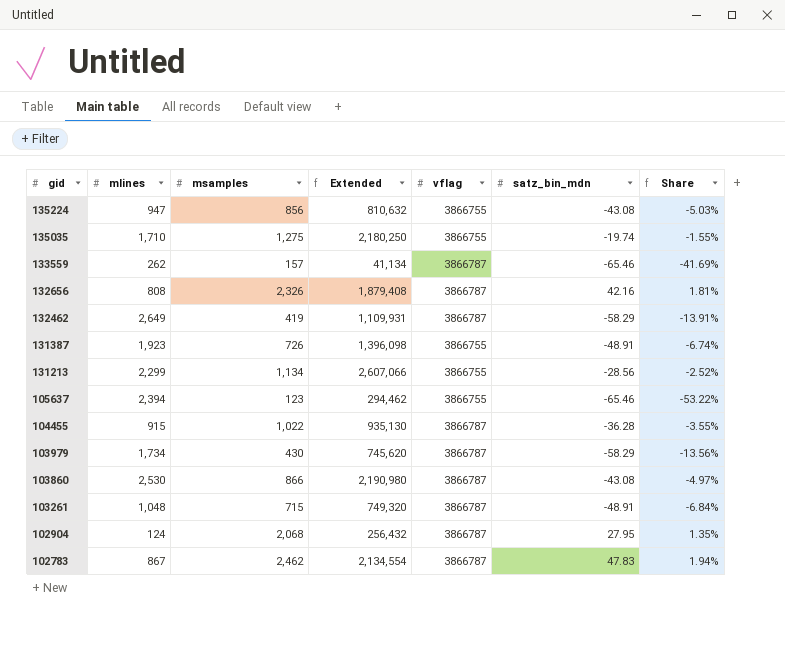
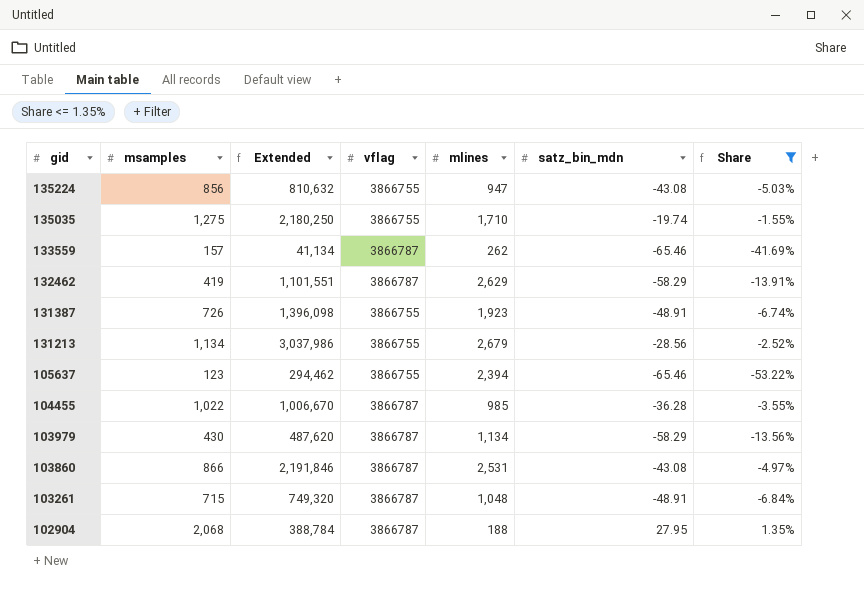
filter: none -> Share <= 1.35%
column mlines | position: 2 -> 5
132462 | Extended: 1,109,931 -> 1,101,551
132462 | mlines: 2,649 -> 2,629
131213 | Extended: 2,607,066 -> 3,037,986
131213 | mlines: 2,299 -> 2,679
104455 | Extended: 935,130 -> 1,006,670
104455 | mlines: 915 -> 985
103979 | Extended: 745,620 -> 487,620
103979 | mlines: 1,734 -> 1,134
103860 | Extended: 2,190,980 -> 2,191,846
103860 | mlines: 2,530 -> 2,531
102904 | Extended: 256,432 -> 388,784
102904 | mlines: 124 -> 188

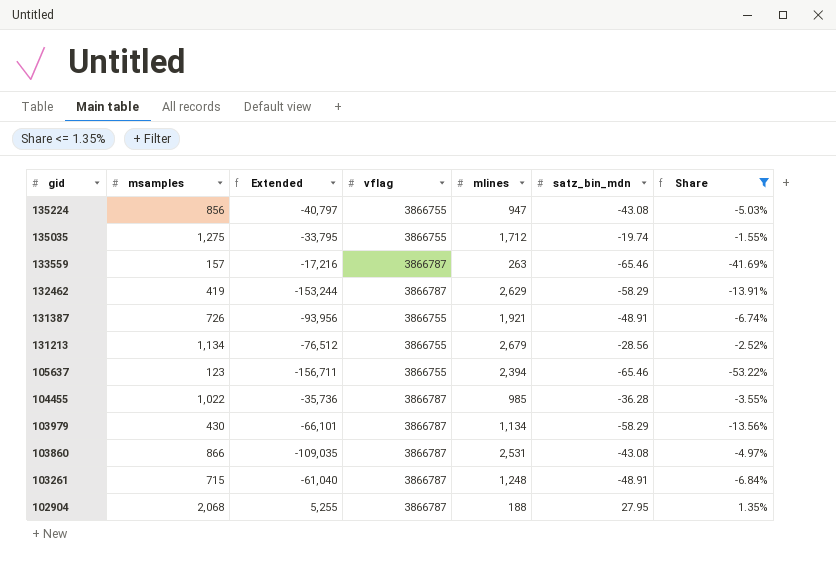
column Extended | formula: [msamples] * [mlines] -> [mlines] * [satz_bin_mdn]
135035 | mlines: 1,710 -> 1,712
133559 | mlines: 262 -> 263
131387 | mlines: 1,923 -> 1,921
103261 | mlines: 1,048 -> 1,248

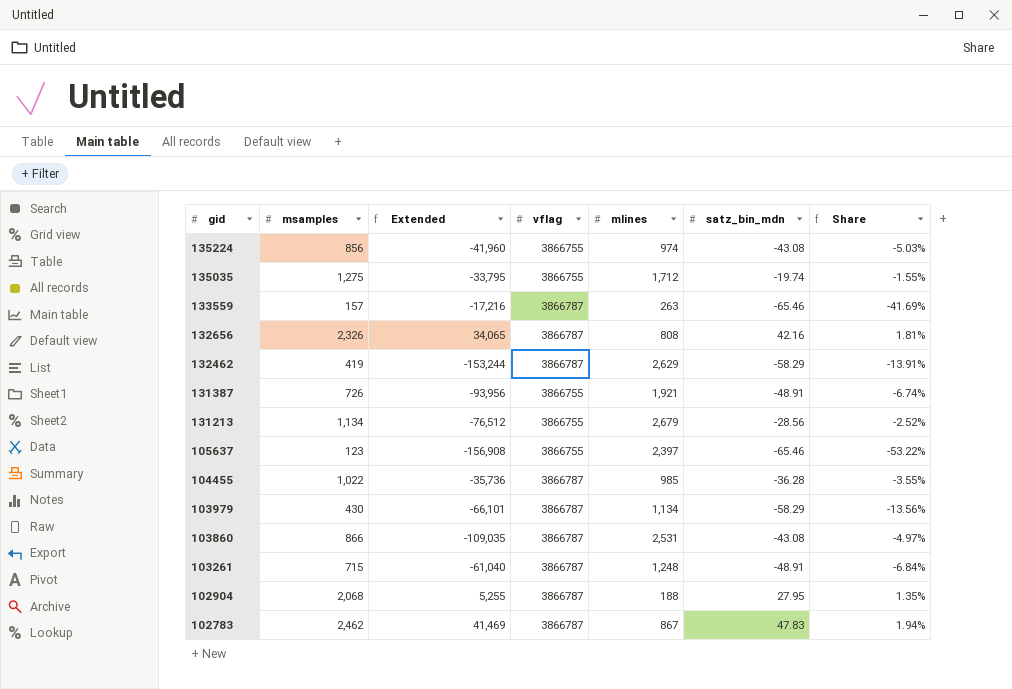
filter: Share <= 1.35% -> none
135224 | Extended: -40,797 -> -41,960
135224 | mlines: 947 -> 974
105637 | Extended: -156,711 -> -156,908
105637 | mlines: 2,394 -> 2,397

